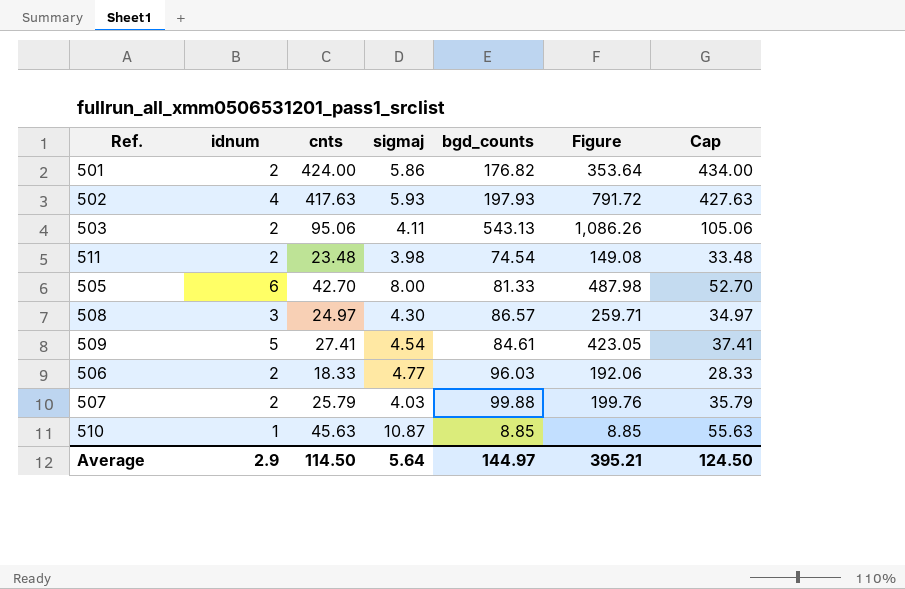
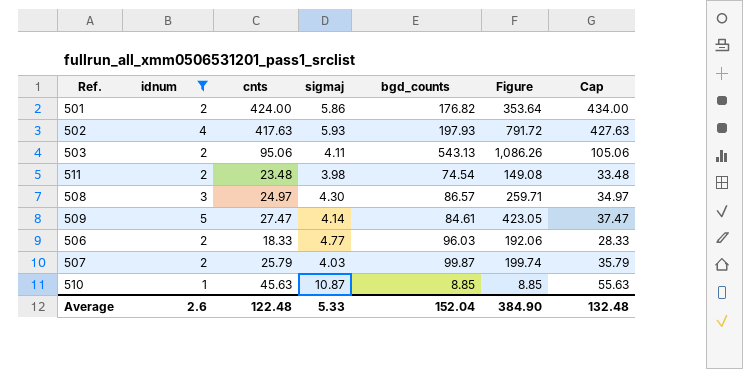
filter: none -> idnum != 6
509 | cnts: 27.41 -> 27.47
509 | sigmaj: 4.54 -> 4.14
509 | Cap: 37.41 -> 37.47
507 | bgd_counts: 99.88 -> 99.87
507 | Figure: 199.76 -> 199.74
Average | idnum: 2.9 -> 2.6
Average | cnts: 114.50 -> 122.48
Average | sigmaj: 5.64 -> 5.33
Average | bgd_counts: 144.97 -> 152.04
Average | Figure: 395.21 -> 384.90
Average | Cap: 124.50 -> 132.48

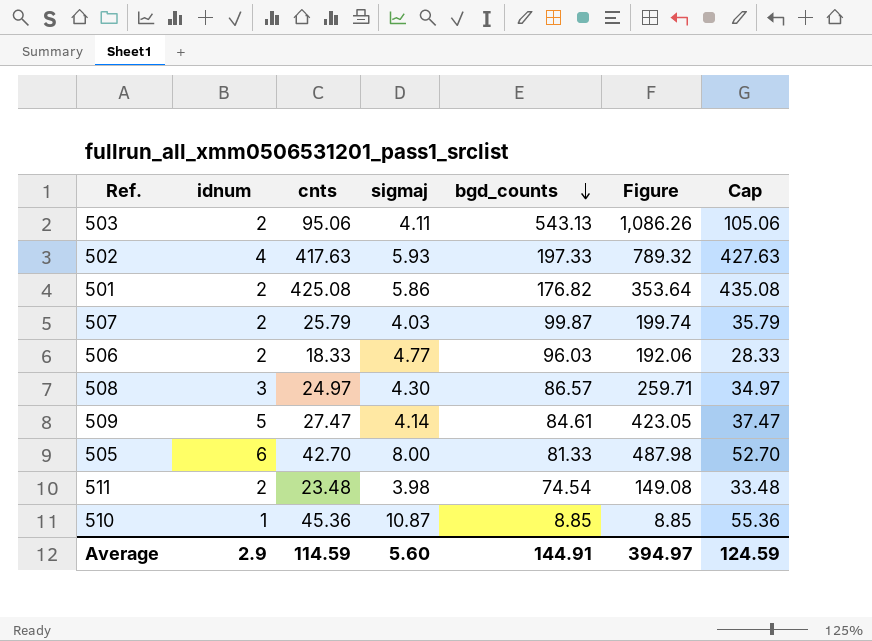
filter: idnum != 6 -> none
row order: none -> bgd_counts descending
502 | bgd_counts: 197.93 -> 197.33
502 | Figure: 791.72 -> 789.32
501 | cnts: 424.00 -> 425.08
501 | Cap: 434.00 -> 435.08
510 | cnts: 45.63 -> 45.36
510 | Cap: 55.63 -> 55.36
Average | idnum: 2.6 -> 2.9
Average | cnts: 122.48 -> 114.59
Average | sigmaj: 5.33 -> 5.60
Average | bgd_counts: 152.04 -> 144.91
Average | Figure: 384.90 -> 394.97
Average | Cap: 132.48 -> 124.59

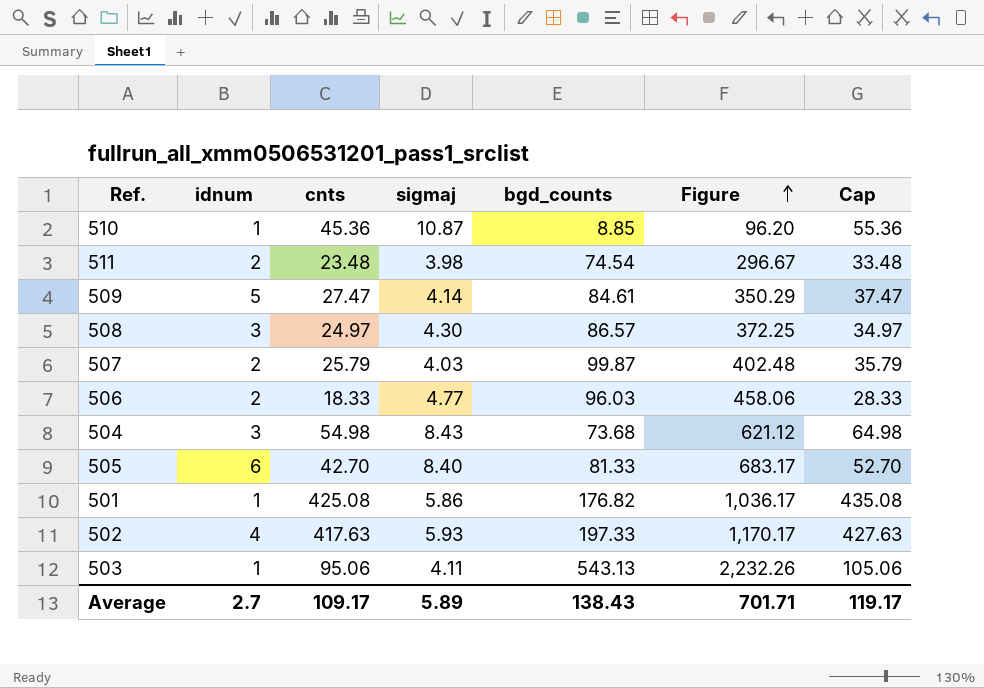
row order: bgd_counts descending -> Figure ascending
column Figure | formula: [idnum] * [bgd_counts] -> [sigmaj] * [bgd_counts]
row 504: none -> 3 | 54.98 | 8.43 | 73.68 | 621.12 | 64.98
505 | sigmaj: 8.00 -> 8.40
501 | idnum: 2 -> 1
503 | idnum: 2 -> 1
Average | idnum: 2.9 -> 2.7
Average | cnts: 114.59 -> 109.17
Average | sigmaj: 5.60 -> 5.89
Average | bgd_counts: 144.91 -> 138.43
Average | Figure: 394.97 -> 701.71
Average | Cap: 124.59 -> 119.17

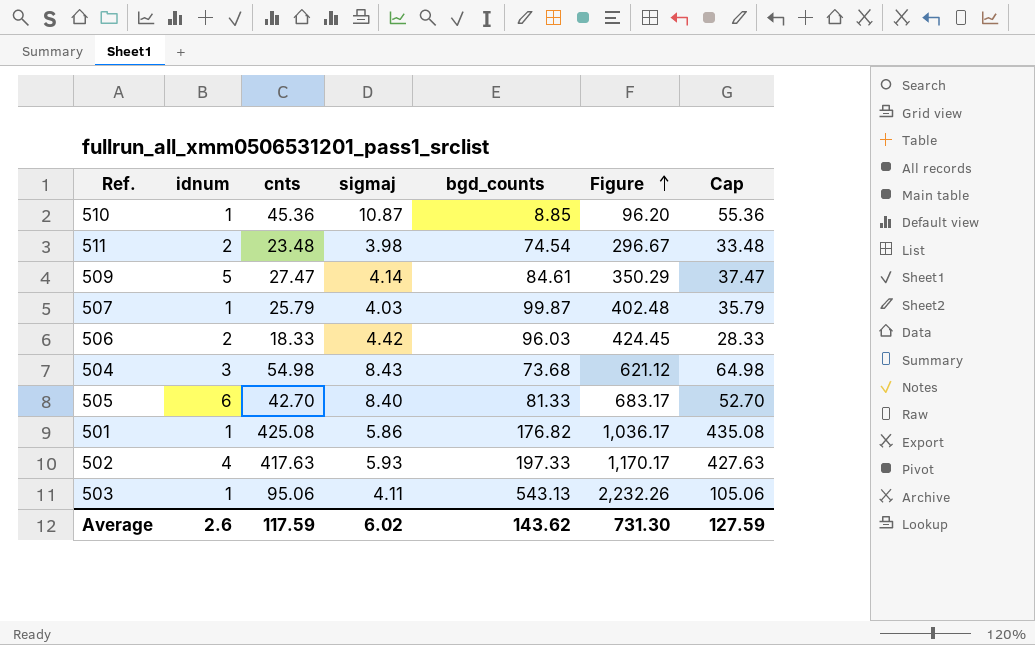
row 508: 3 | 24.97 | 4.30 | 86.57 | 372.25 | 34.97 -> none
507 | idnum: 2 -> 1
506 | sigmaj: 4.77 -> 4.42
506 | Figure: 458.06 -> 424.45
Average | idnum: 2.7 -> 2.6
Average | cnts: 109.17 -> 117.59
Average | sigmaj: 5.89 -> 6.02
Average | bgd_counts: 138.43 -> 143.62
Average | Figure: 701.71 -> 731.30
Average | Cap: 119.17 -> 127.59

